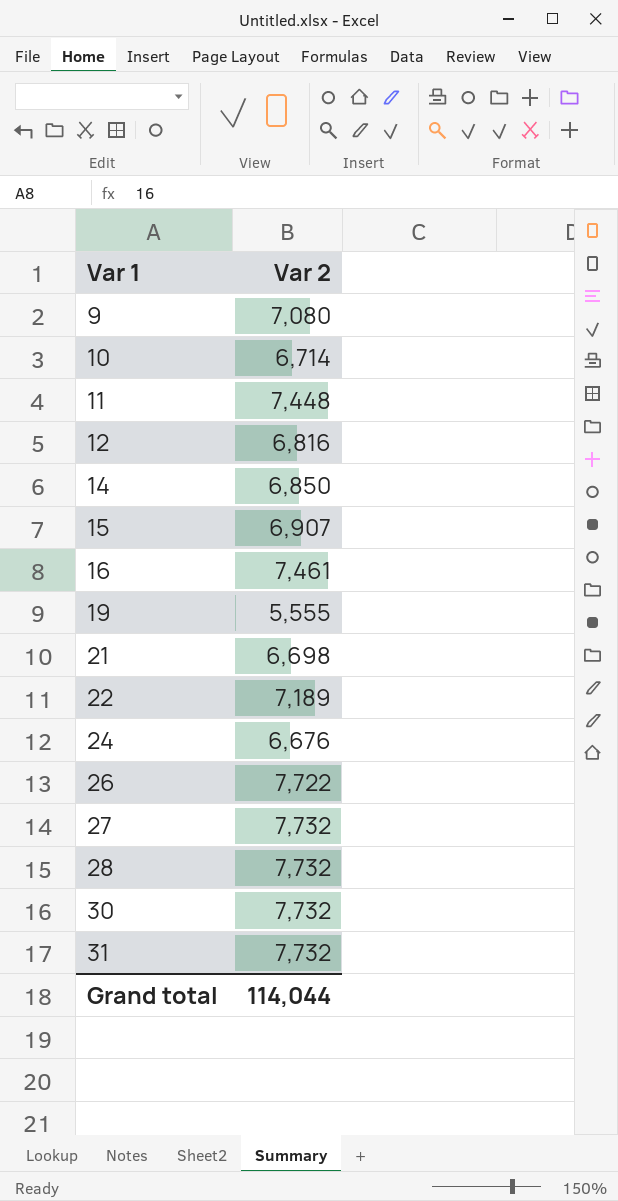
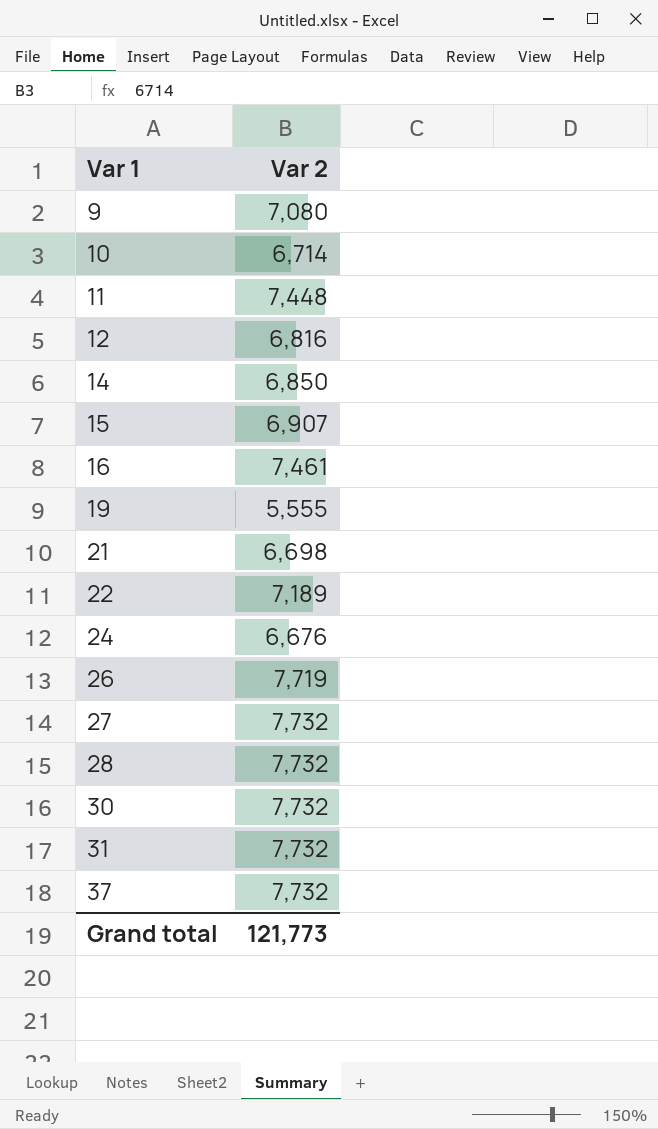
26 | Var 2: 7,722 -> 7,719
row 37: none -> 7,732
Grand total | Var 2: 114,044 -> 121,773

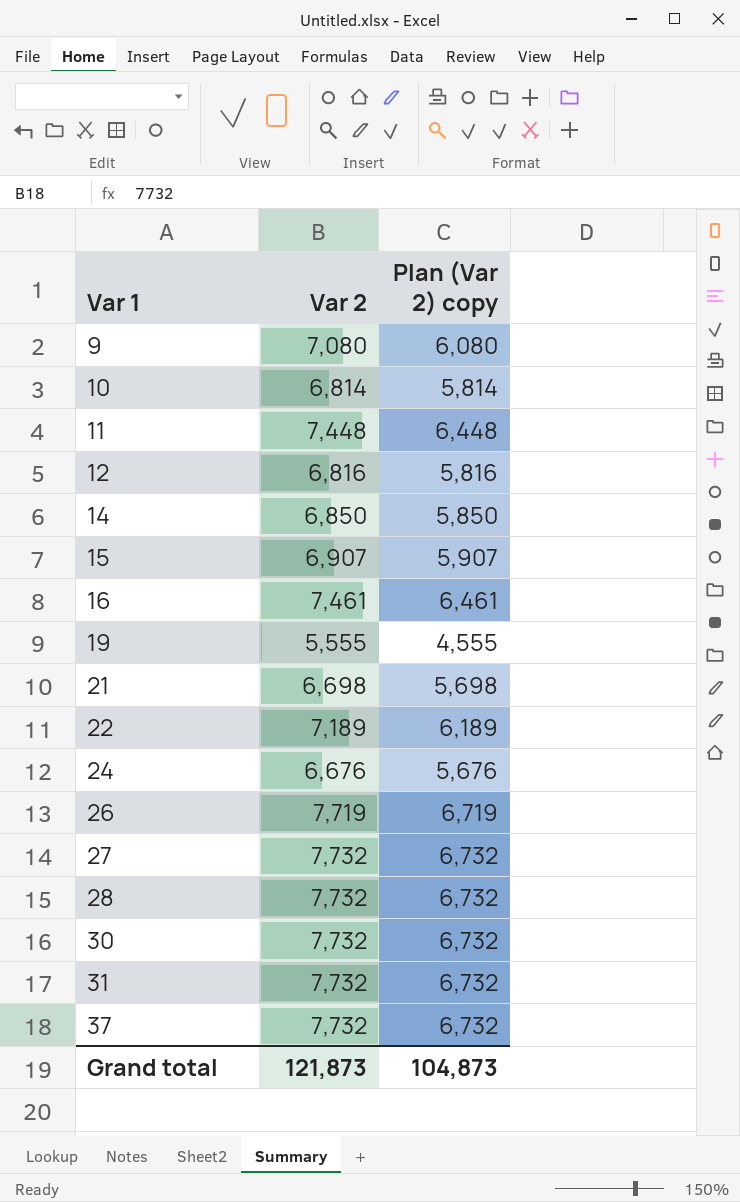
column Plan (Var 2) copy | formula: none -> [Var 2] - 1000
10 | Var 2: 6,714 -> 6,814
Grand total | Var 2: 121,773 -> 121,873

